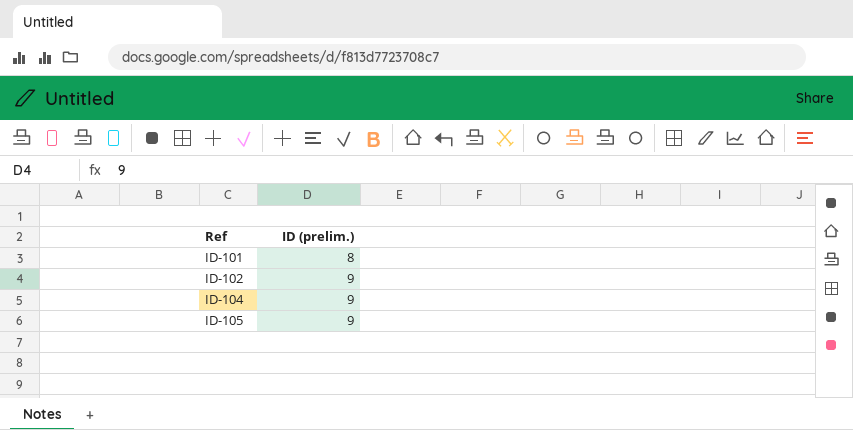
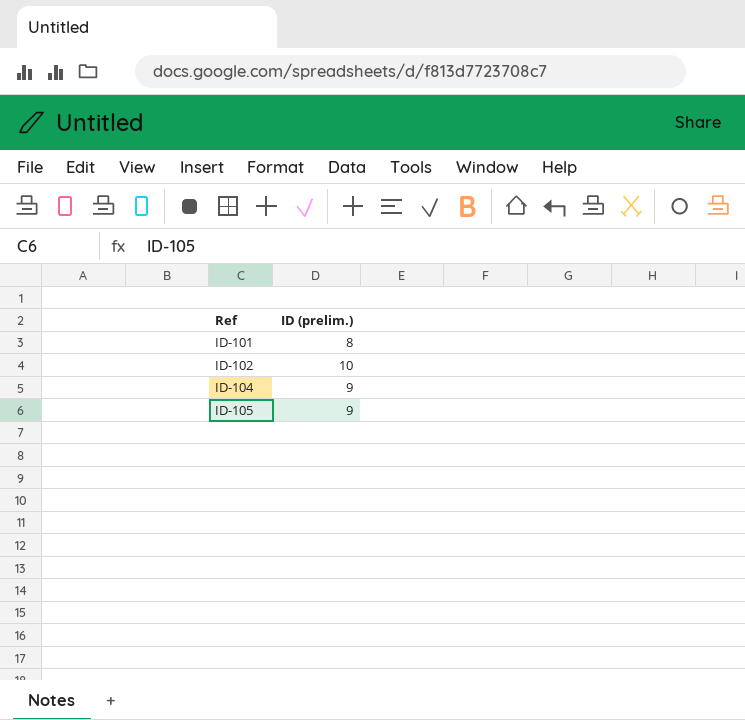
ID-102 | ID (prelim.): 9 -> 10

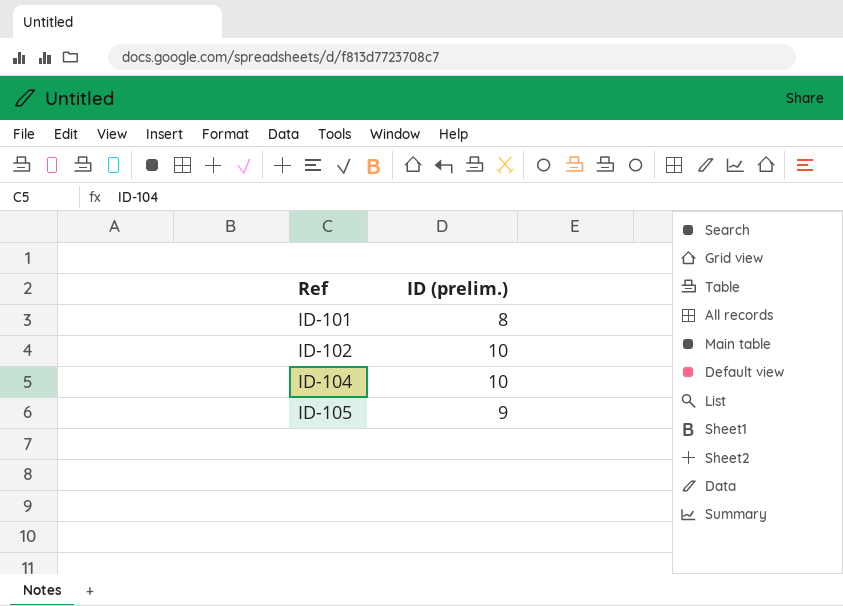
ID-104 | ID (prelim.): 9 -> 10

